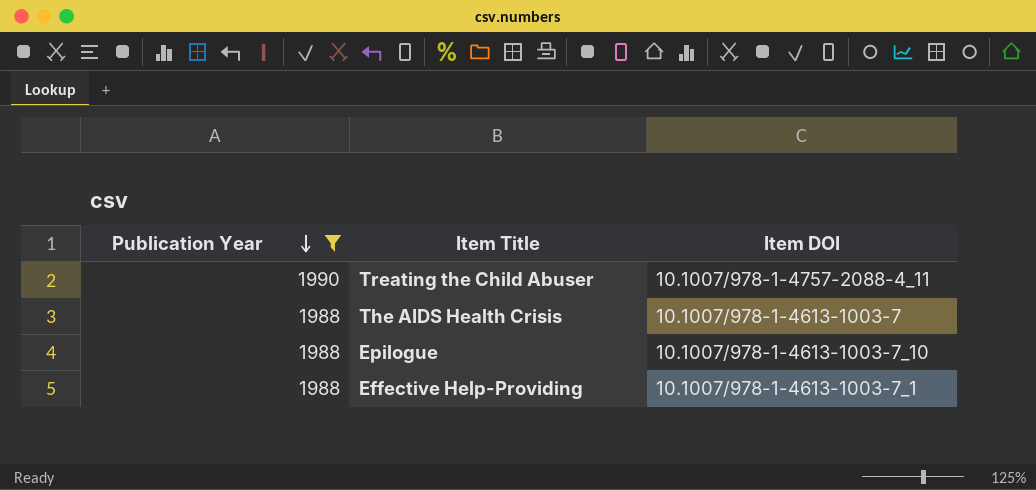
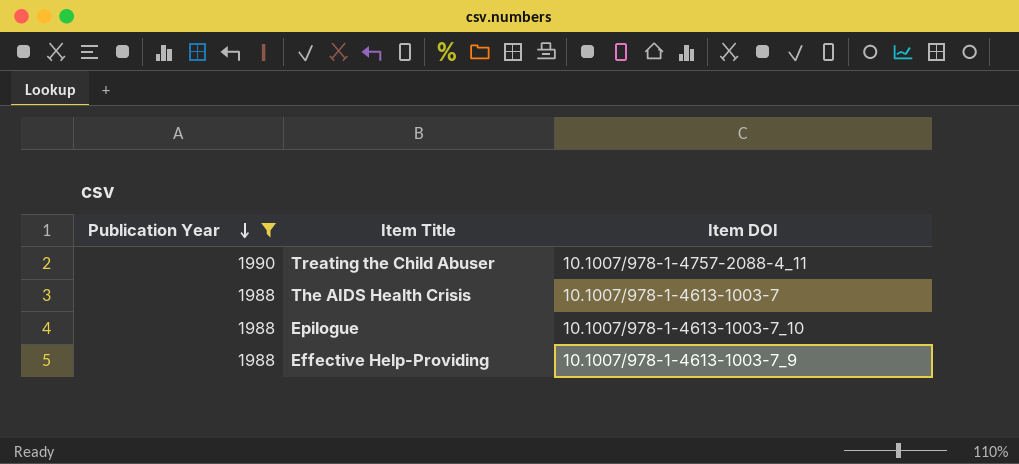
Effective Help-Providing | Item DOI: 10.1007/978-1-4613-1003-7_1 -> 10.1007/978-1-4613-1003-7_9

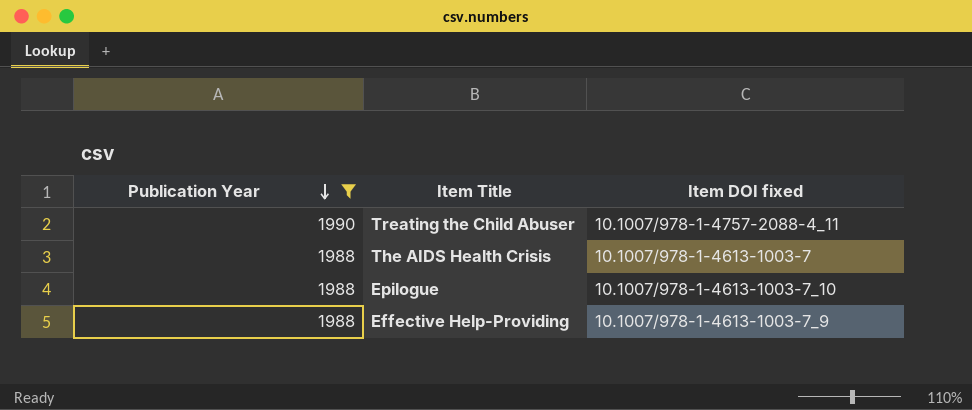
column name: Item DOI -> Item DOI fixed

